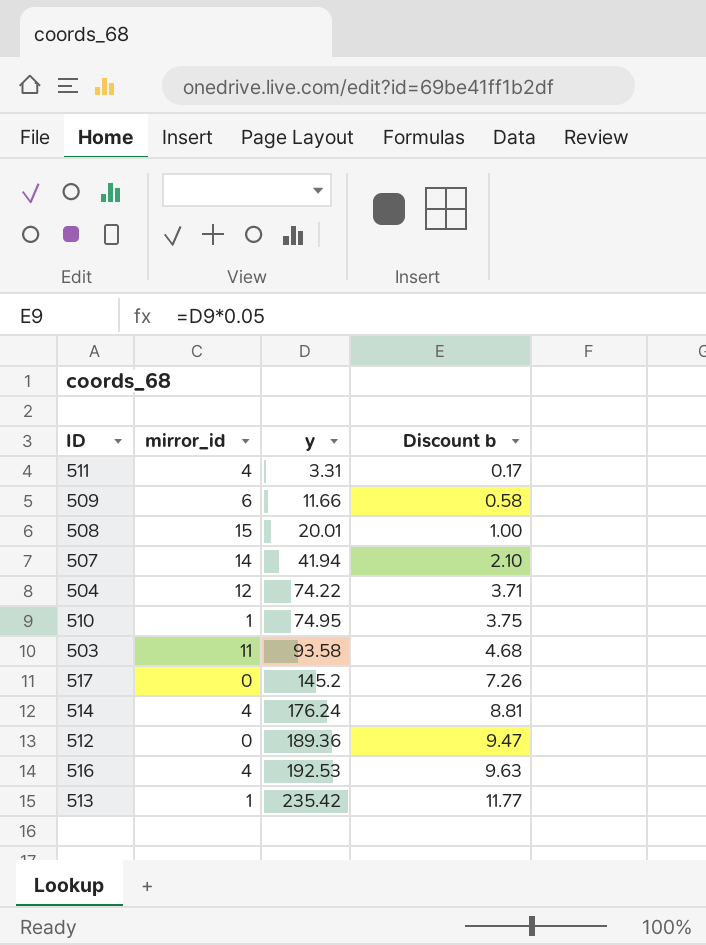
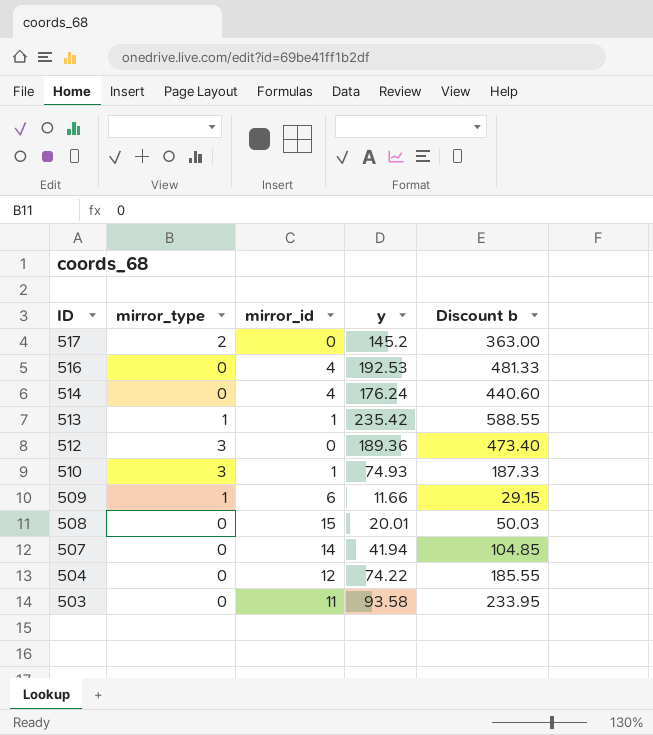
row order: y ascending -> ID descending
column mirror_type | position: none -> 2
column Discount b | formula: [y] * 0.05 -> [y] * 2.5
row 511: 4 | 3.31 | 0.17 -> none
510 | y: 74.95 -> 74.93

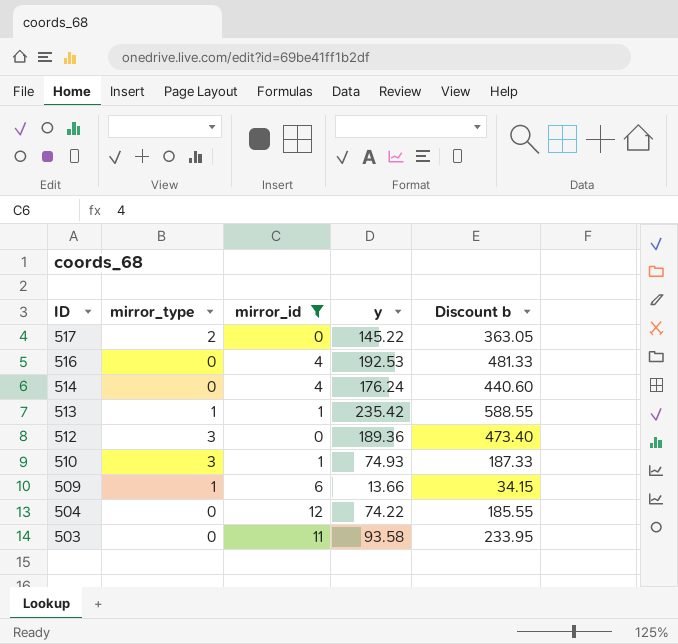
filter: none -> mirror_id <= 12
517 | y: 145.2 -> 145.22
517 | Discount b: 363.00 -> 363.05
509 | y: 11.66 -> 13.66
509 | Discount b: 29.15 -> 34.15

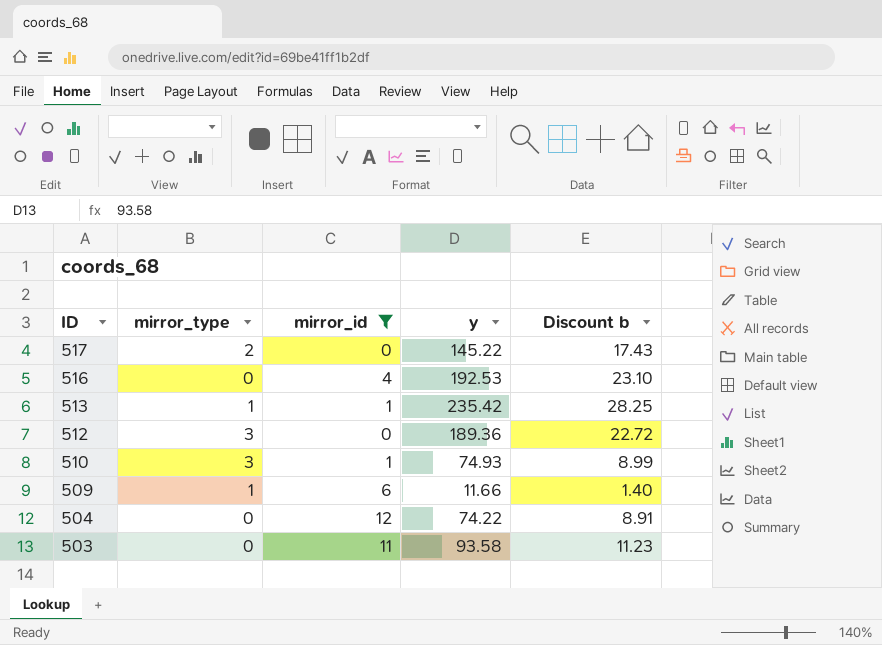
column Discount b | formula: [y] * 2.5 -> [y] * 0.12
row 514: 0 | 4 | 176.24 | 440.60 -> none
509 | y: 13.66 -> 11.66

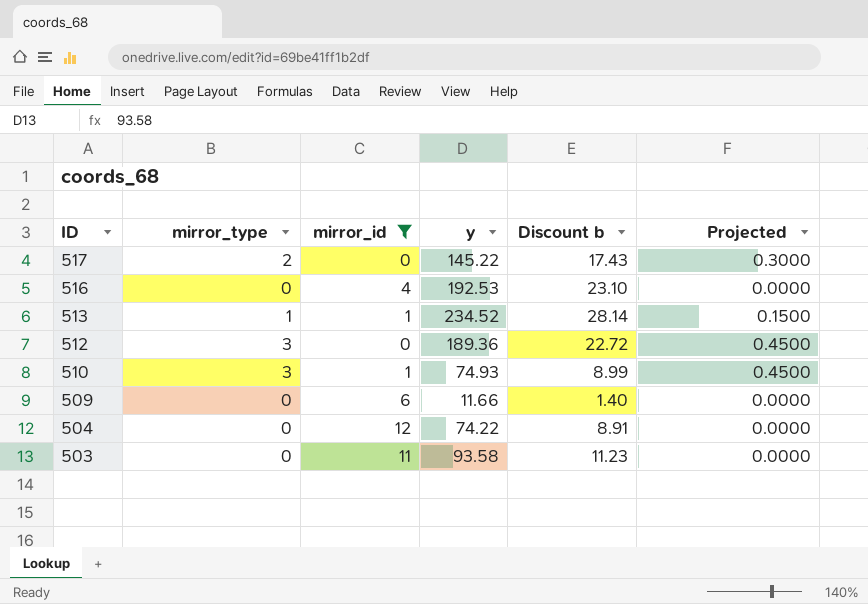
column Projected | formula: none -> [mirror_type] * 0.15
513 | y: 235.42 -> 234.52
513 | Discount b: 28.25 -> 28.14
509 | mirror_type: 1 -> 0

